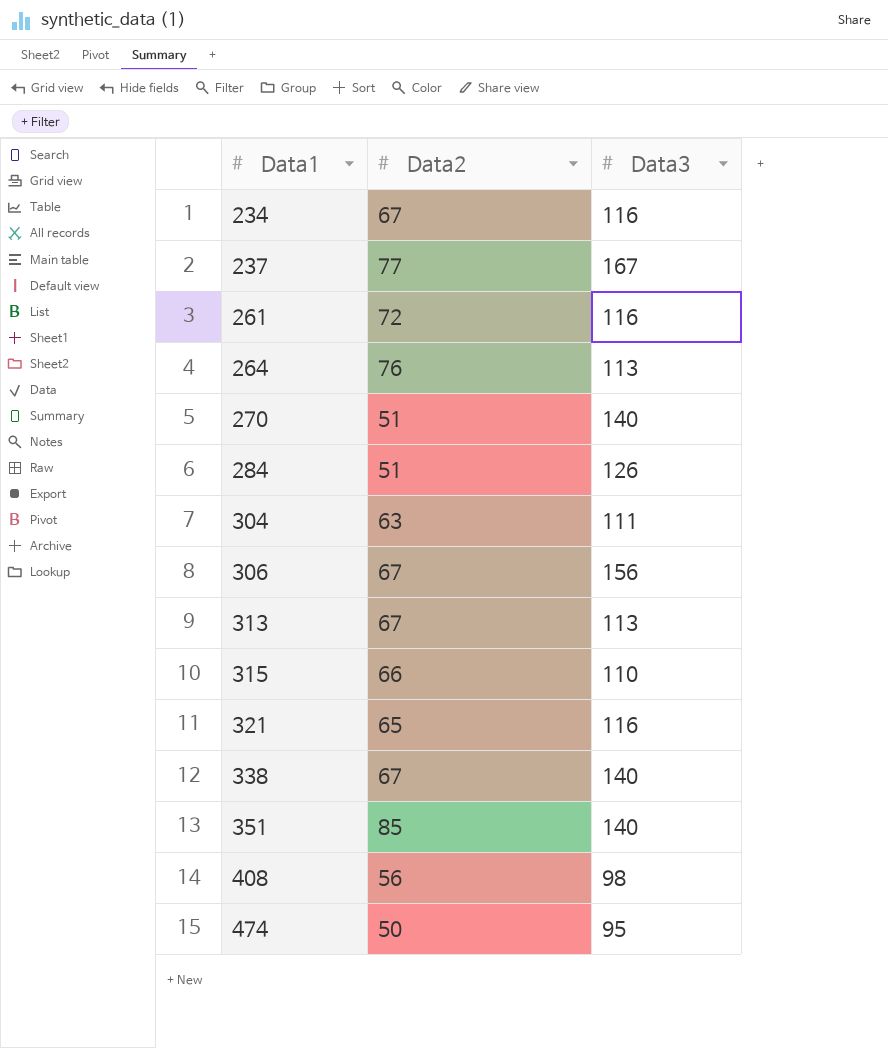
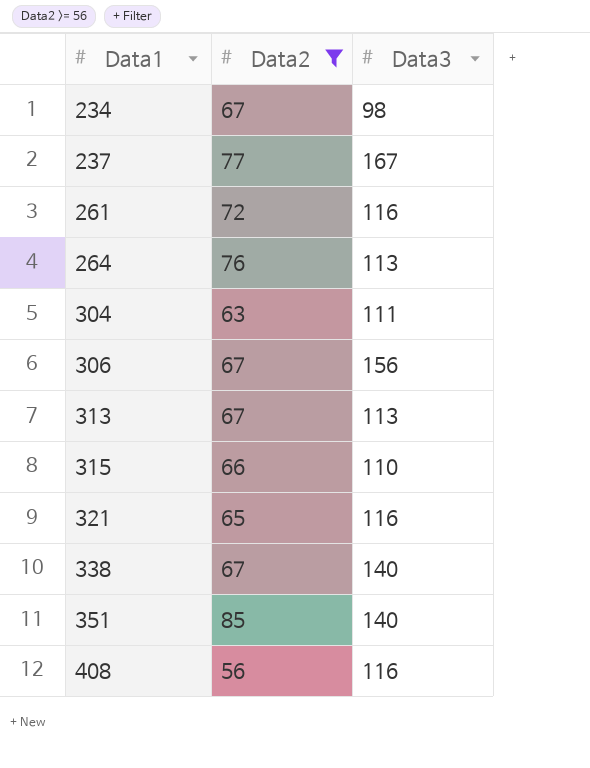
filter: none -> Data2 >= 56
234 | Data3: 116 -> 98
408 | Data3: 98 -> 116

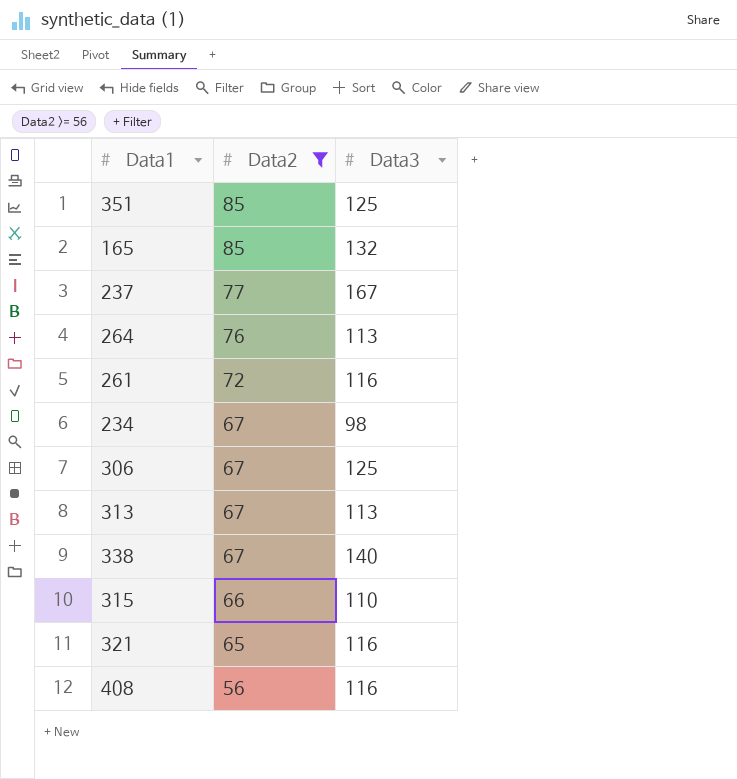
row order: Data1 ascending -> Data2 descending
row 304: 63 | 111 -> none
351 | Data3: 140 -> 125
row 165: none -> 85 | 132
306 | Data3: 156 -> 125

